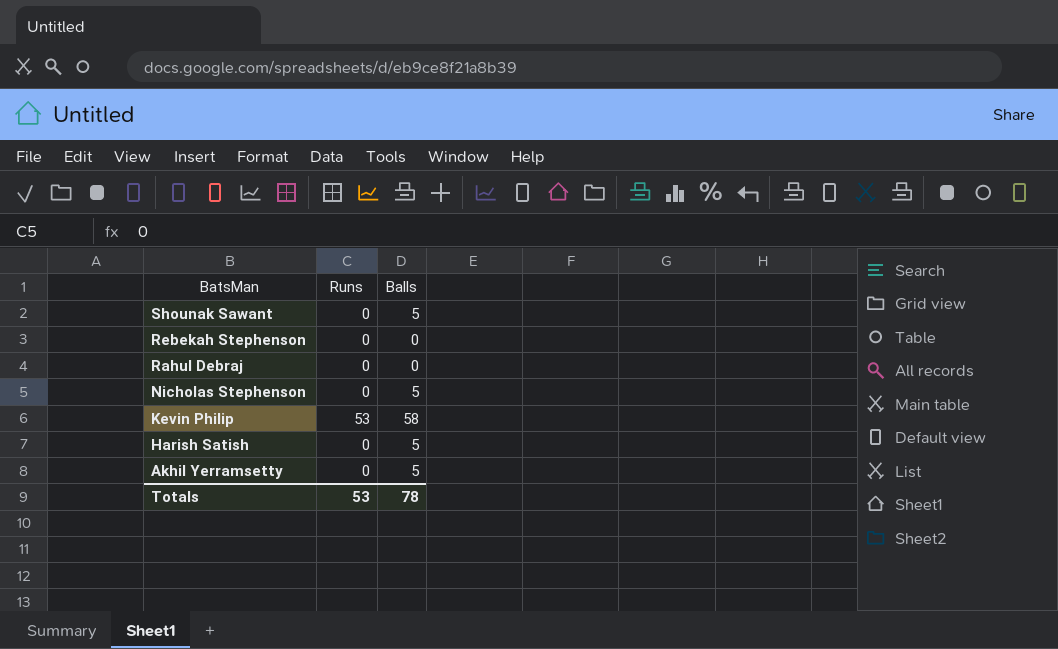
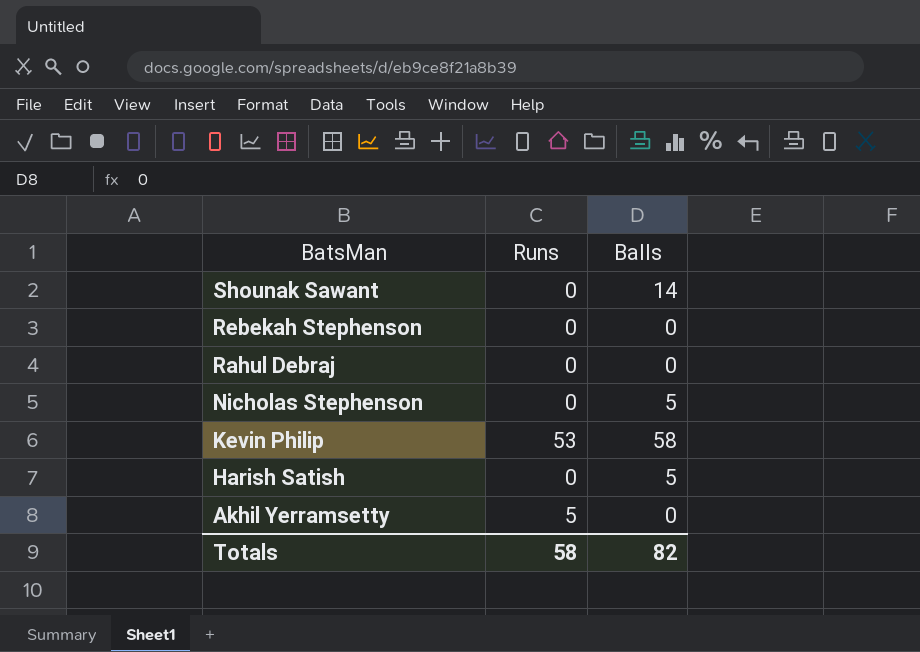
Shounak Sawant | Balls: 5 -> 14
Akhil Yerramsetty | Runs: 0 -> 5
Akhil Yerramsetty | Balls: 5 -> 0
Totals | Runs: 53 -> 58
Totals | Balls: 78 -> 82

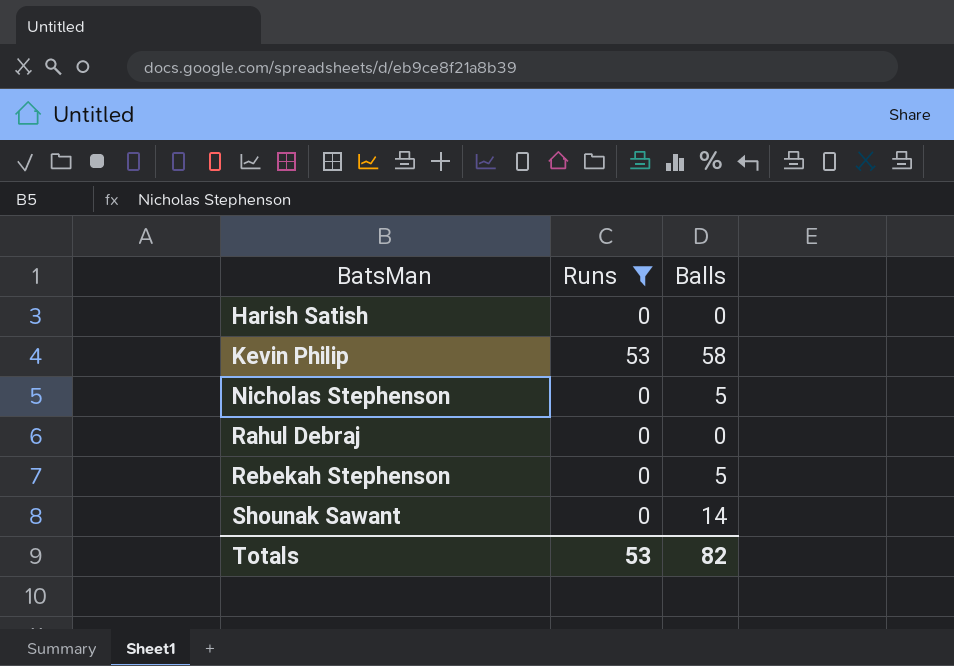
filter: none -> Runs != 5
row order: BatsMan descending -> BatsMan ascending
Harish Satish | Balls: 5 -> 0
Rebekah Stephenson | Balls: 0 -> 5
Totals | Runs: 58 -> 53

